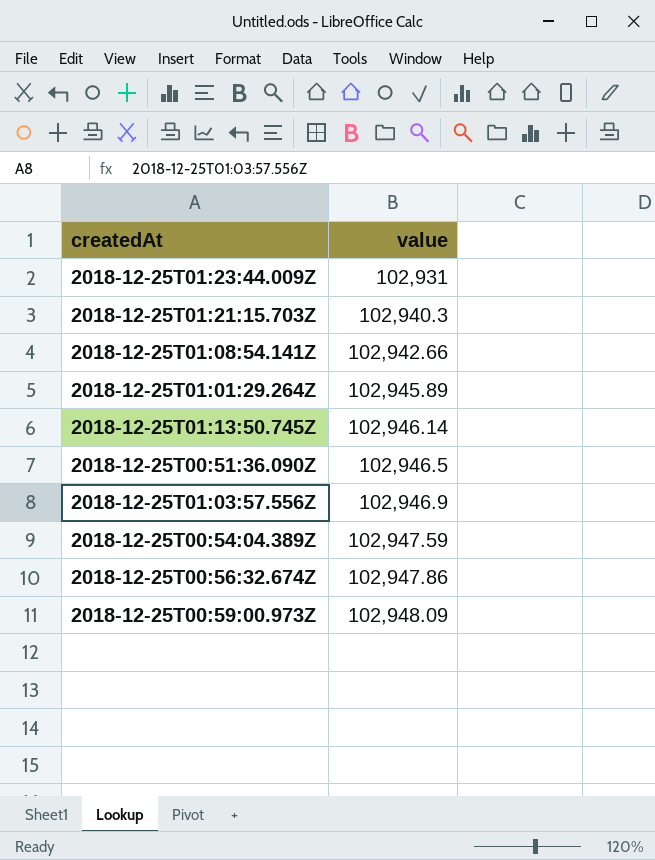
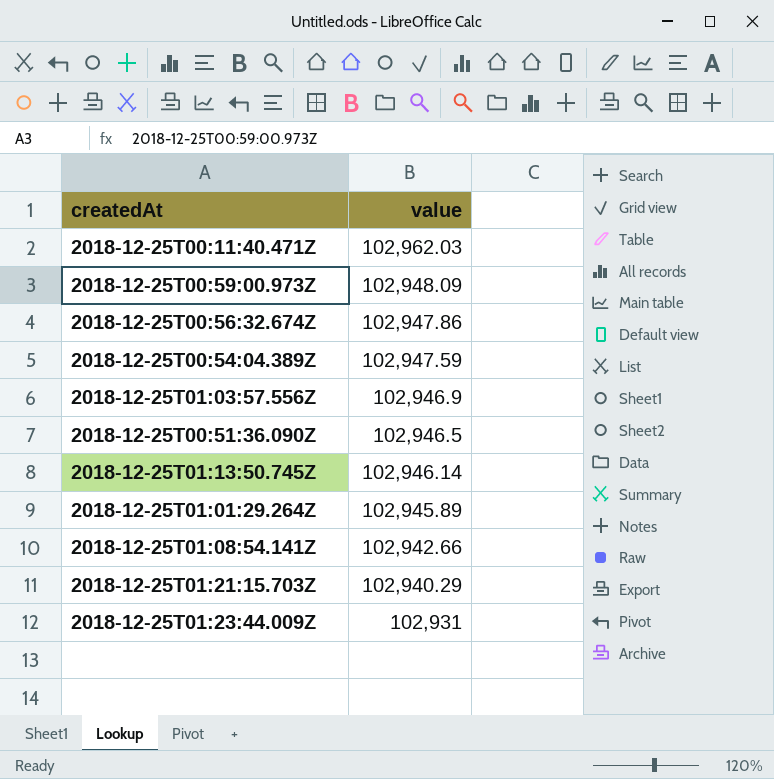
row order: value ascending -> value descending
row 2018-12-25T00:11:40.471Z: none -> 102,962.03
2018-12-25T01:21:15.703Z | value: 102,940.3 -> 102,940.29

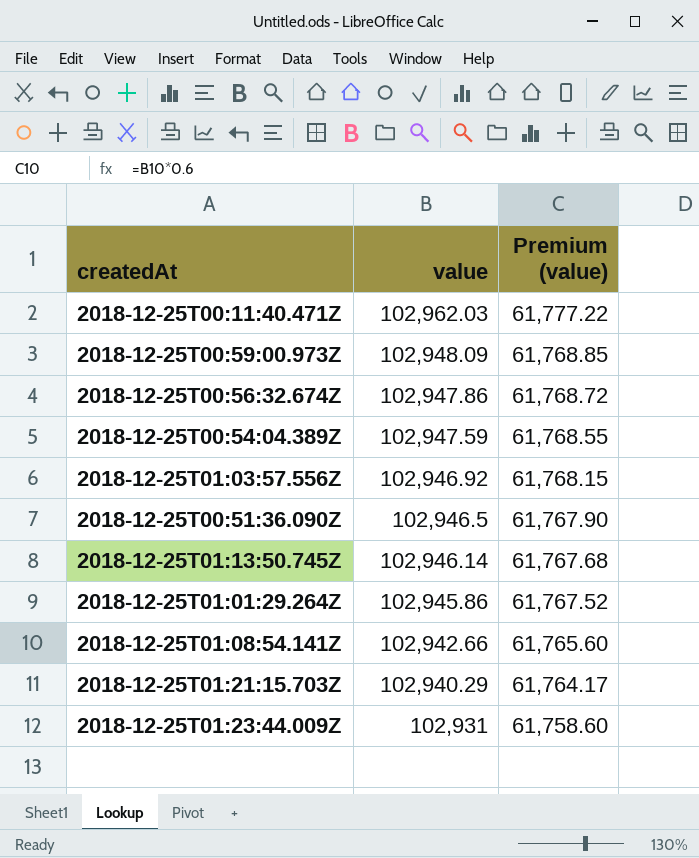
column Premium (value) | formula: none -> [value] * 0.6
2018-12-25T01:03:57.556Z | value: 102,946.9 -> 102,946.92
2018-12-25T01:01:29.264Z | value: 102,945.89 -> 102,945.86

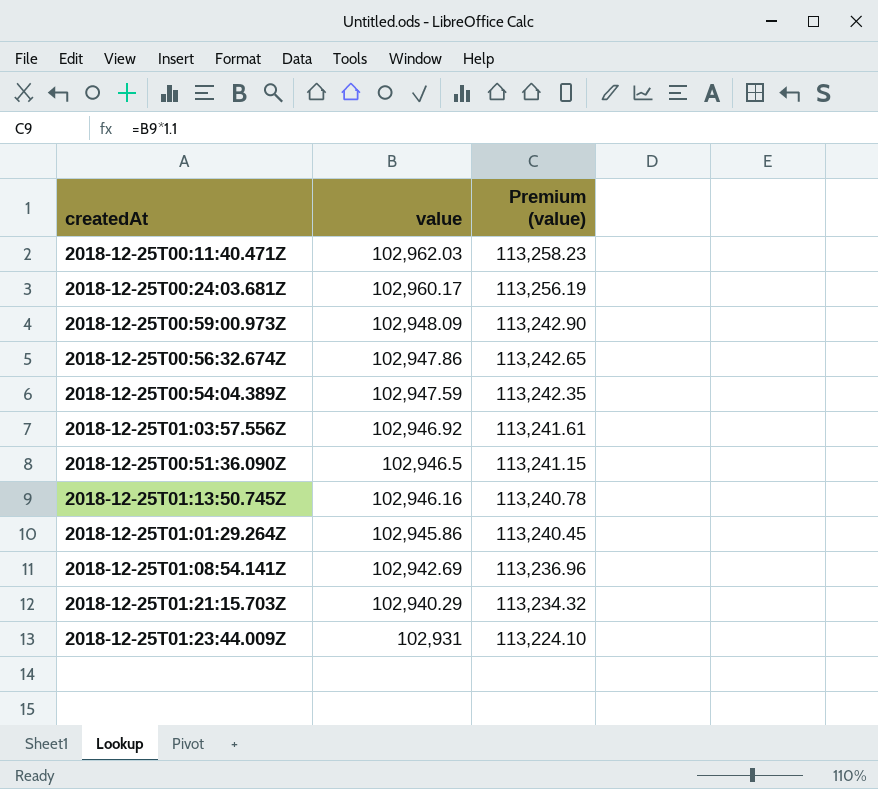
column Premium (value) | formula: [value] * 0.6 -> [value] * 1.1
row 2018-12-25T00:24:03.681Z: none -> 102,960.17 | 113,256.19
2018-12-25T01:13:50.745Z | value: 102,946.14 -> 102,946.16
2018-12-25T01:08:54.141Z | value: 102,942.66 -> 102,942.69

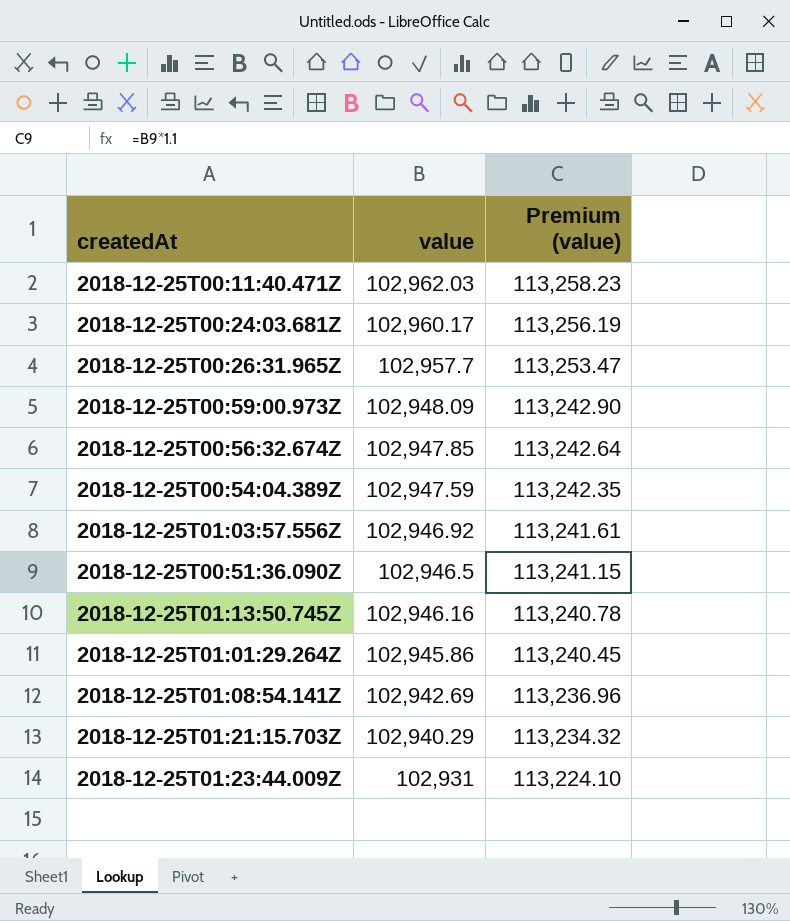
row 2018-12-25T00:26:31.965Z: none -> 102,957.7 | 113,253.47
2018-12-25T00:56:32.674Z | value: 102,947.86 -> 102,947.85
2018-12-25T00:56:32.674Z | Premium (value): 113,242.65 -> 113,242.64

